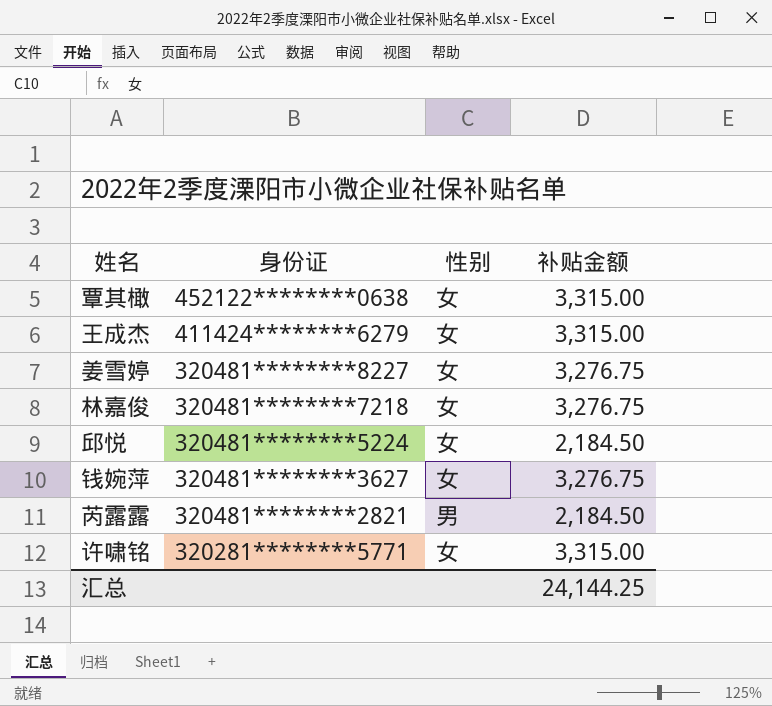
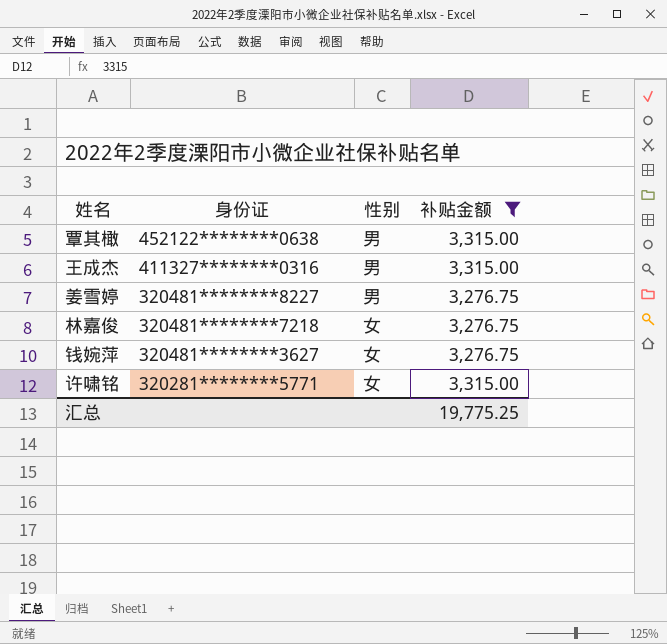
filter: none -> 补贴金额 != 2,184.50
覃其橄 | 性别: 女 -> 男
王成杰 | 身份证: 411424********6279 -> 411327********0316
王成杰 | 性别: 女 -> 男
姜雪婷 | 性别: 女 -> 男
汇总 | 补贴金额: 24,144.25 -> 19,775.25

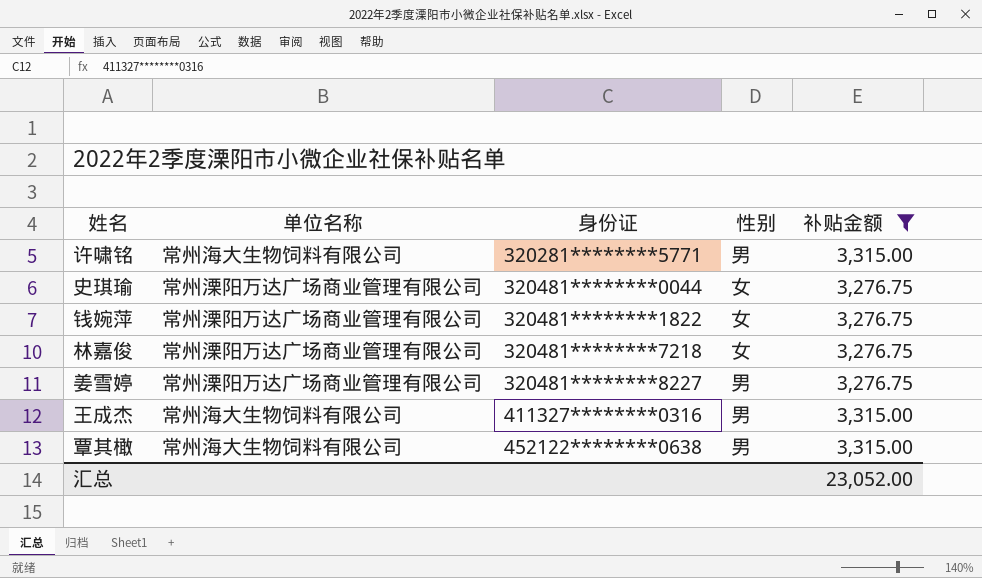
row order: 身份证 descending -> 身份证 ascending
column 单位名称 | position: none -> 2
许啸铭 | 性别: 女 -> 男
row 史琪瑜: none -> 常州溧阳万达广场商业管理有限公司 | 320481********0044 | 女 | 3,276.75
钱婉萍 | 身份证: 320481********3627 -> 320481********1822
汇总 | 补贴金额: 19,775.25 -> 23,052.00

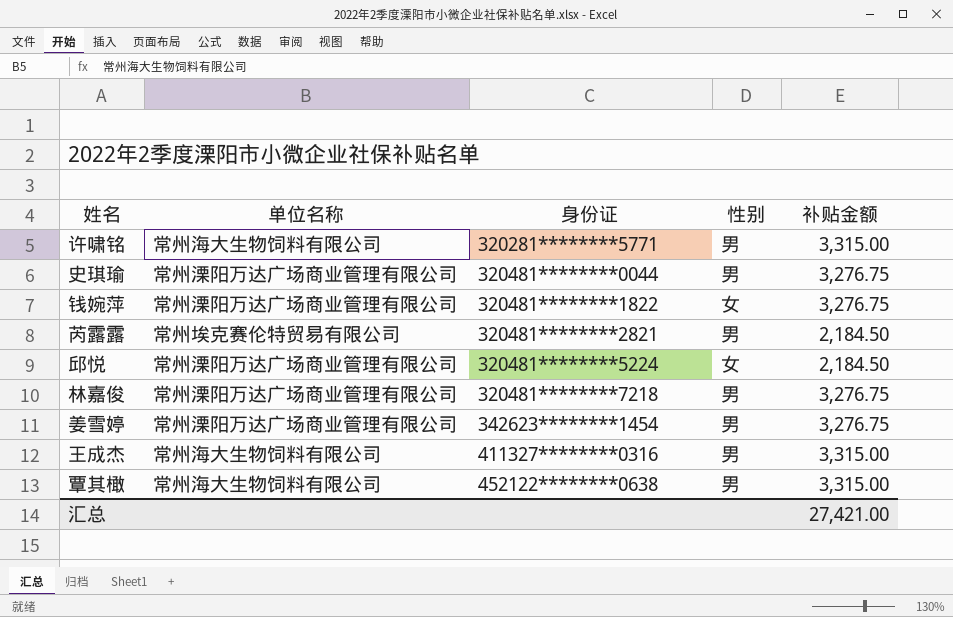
filter: 补贴金额 != 2,184.50 -> none
史琪瑜 | 性别: 女 -> 男
林嘉俊 | 性别: 女 -> 男
姜雪婷 | 身份证: 320481********8227 -> 342623********1454
汇总 | 补贴金额: 23,052.00 -> 27,421.00

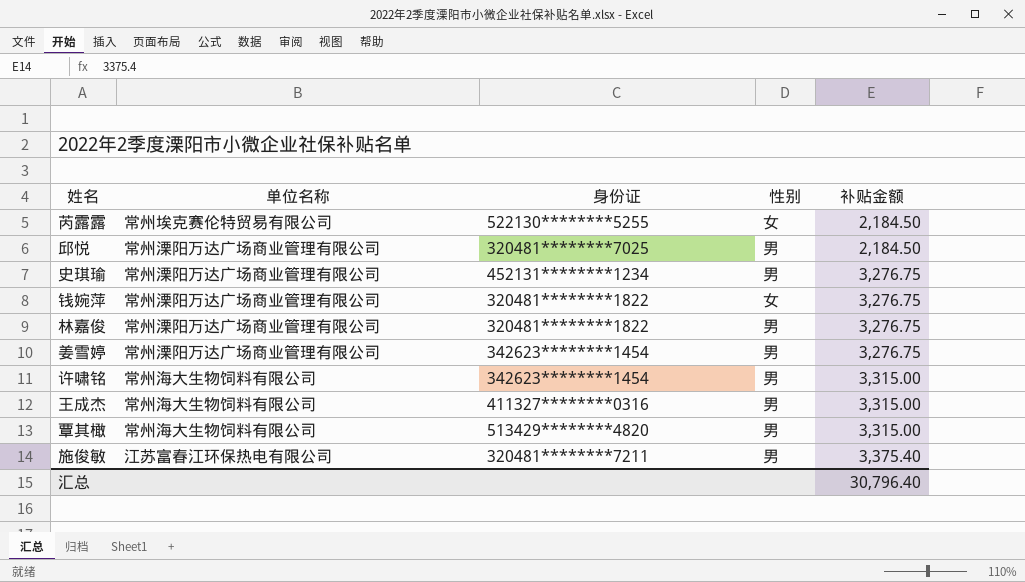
row order: 身份证 ascending -> 补贴金额 ascending
芮露露 | 身份证: 320481********2821 -> 522130********5255
芮露露 | 性别: 男 -> 女
邱悦 | 身份证: 320481********5224 -> 320481********7025
邱悦 | 性别: 女 -> 男
史琪瑜 | 身份证: 320481********0044 -> 452131********1234
林嘉俊 | 身份证: 320481********7218 -> 320481********1822
许啸铭 | 身份证: 320281********5771 -> 342623********1454
覃其橄 | 身份证: 452122********0638 -> 513429********4820
row 施俊敏: none -> 江苏富春江环保热电有限公司 | 320481********7211 | 男 | 3,375.40
汇总 | 补贴金额: 27,421.00 -> 30,796.40

